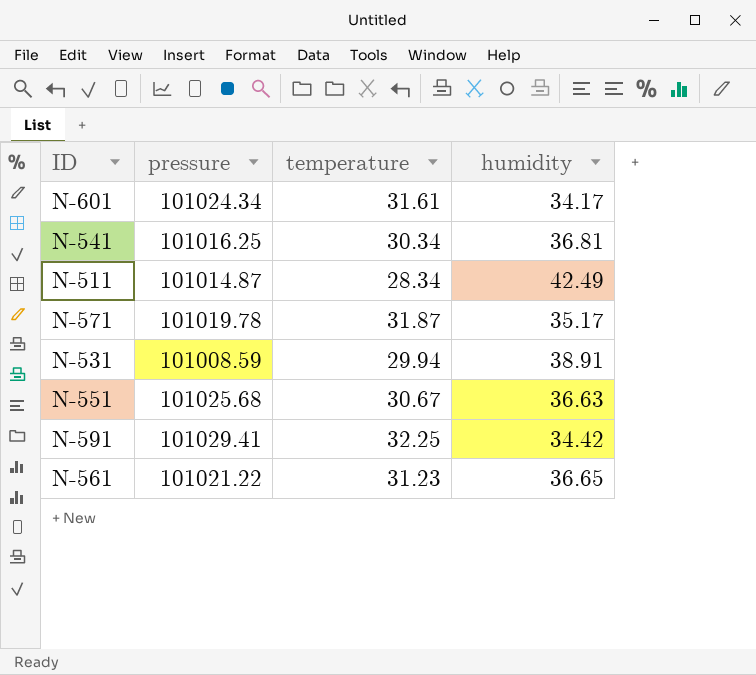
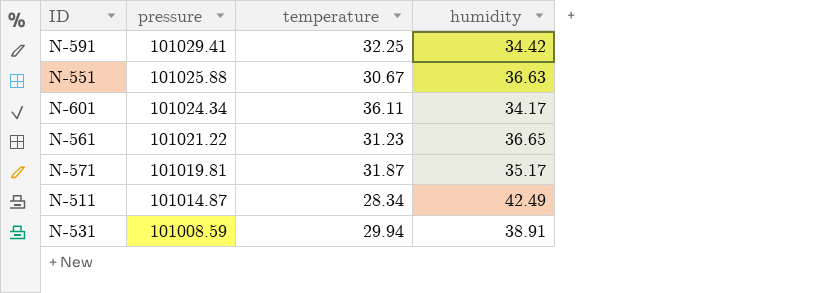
row order: none -> pressure descending
row N-541: 101016.25 | 30.34 | 36.81 -> none
N-551 | pressure: 101025.68 -> 101025.88
N-601 | temperature: 31.61 -> 36.11
N-571 | pressure: 101019.78 -> 101019.81

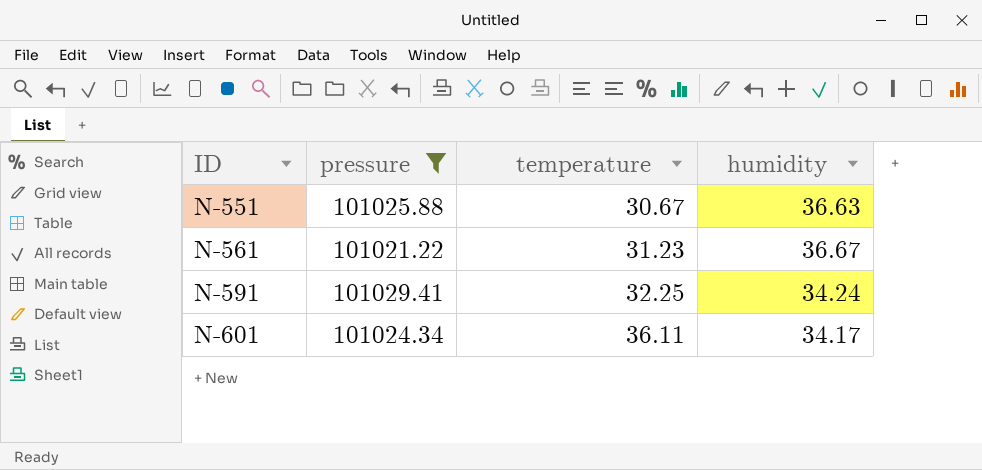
filter: none -> pressure >= 101021.22
row order: pressure descending -> ID ascending
N-561 | humidity: 36.65 -> 36.67
N-591 | humidity: 34.42 -> 34.24

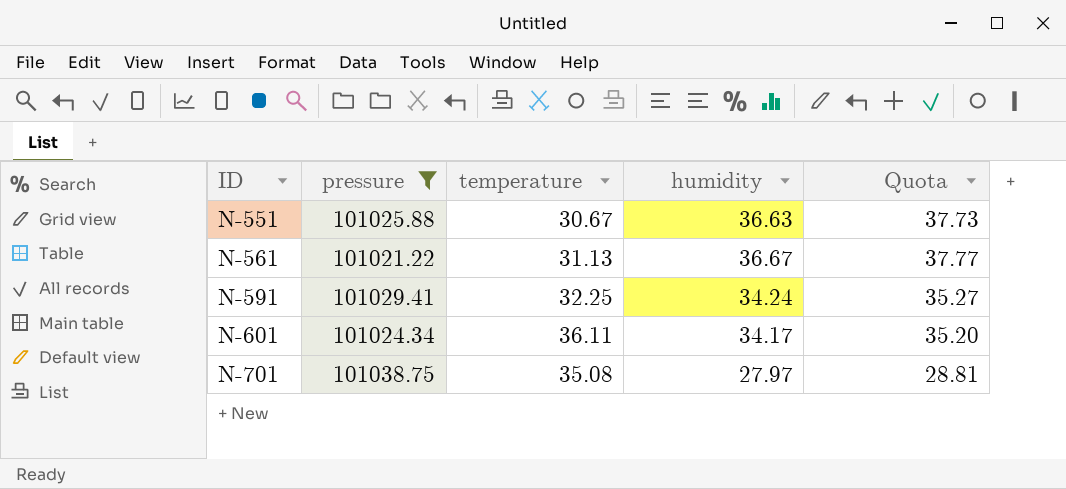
column Quota | formula: none -> [humidity] * 1.03
N-561 | temperature: 31.23 -> 31.13
row N-701: none -> 101038.75 | 35.08 | 27.97 | 28.81

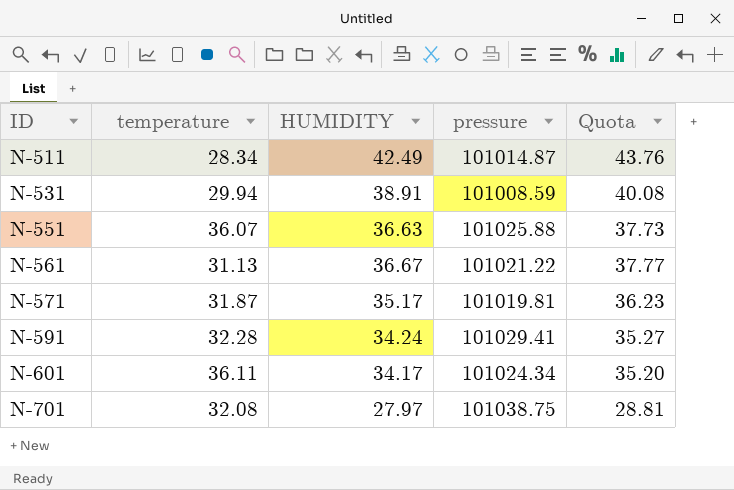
filter: pressure >= 101021.22 -> none
column name: humidity -> HUMIDITY
column pressure | position: 2 -> 4
N-551 | temperature: 30.67 -> 36.07
N-591 | temperature: 32.25 -> 32.28
N-701 | temperature: 35.08 -> 32.08

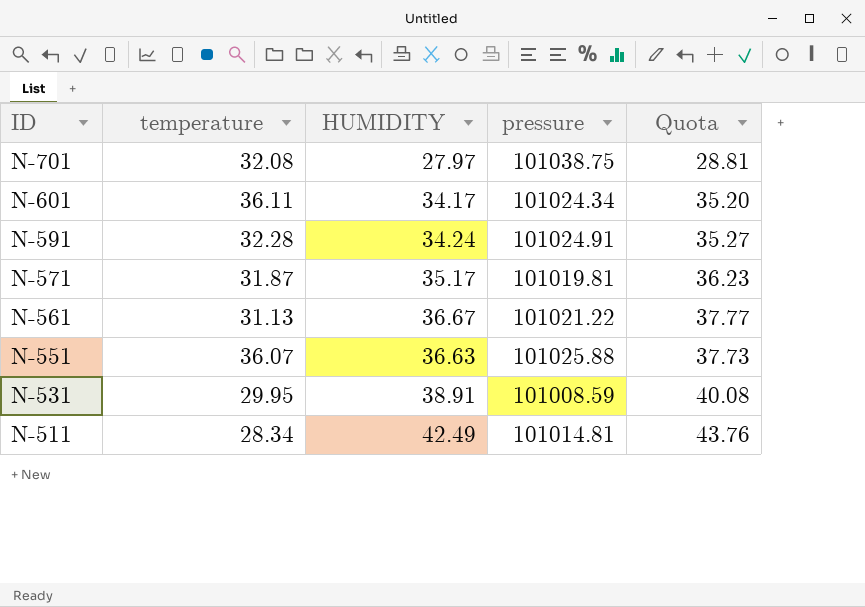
row order: ID ascending -> ID descending
N-591 | pressure: 101029.41 -> 101024.91
N-531 | temperature: 29.94 -> 29.95
N-511 | pressure: 101014.87 -> 101014.81

